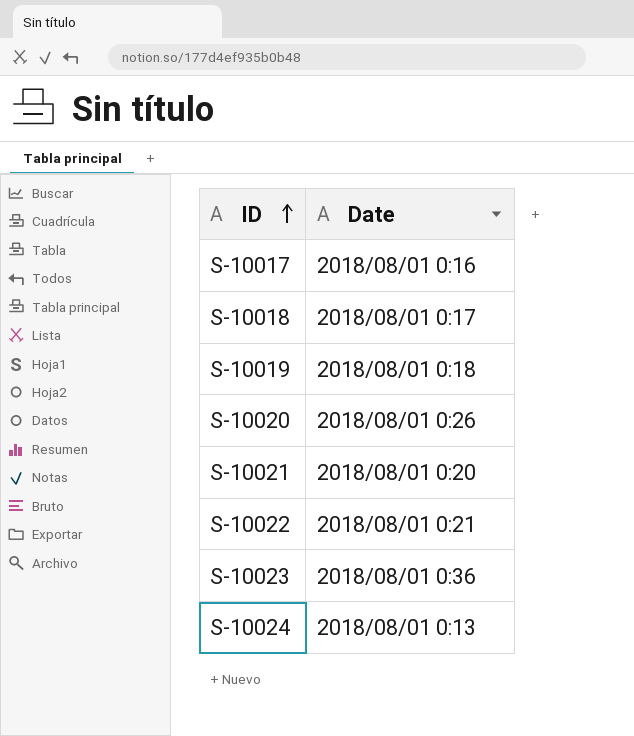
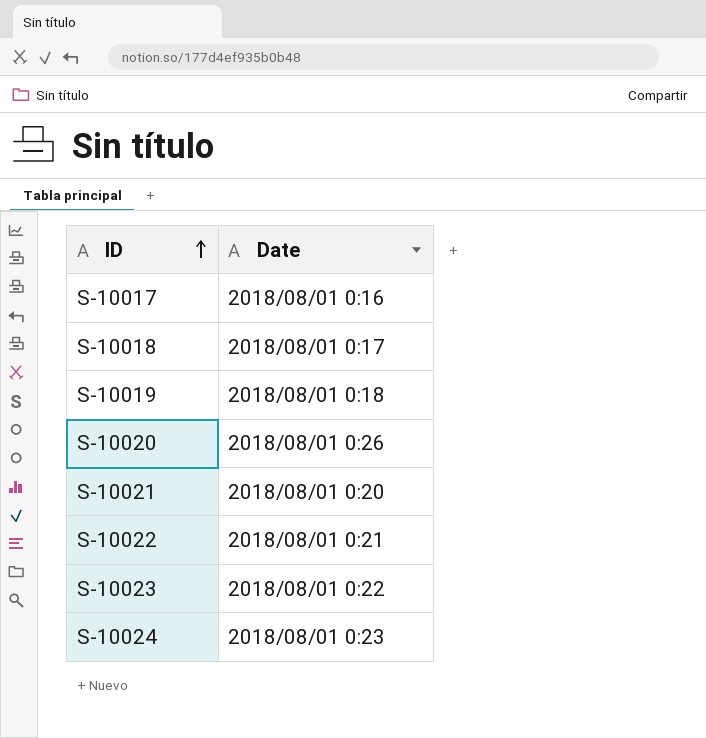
S-10023 | Date: 2018/08/01 0:36 -> 2018/08/01 0:22
S-10024 | Date: 2018/08/01 0:13 -> 2018/08/01 0:23

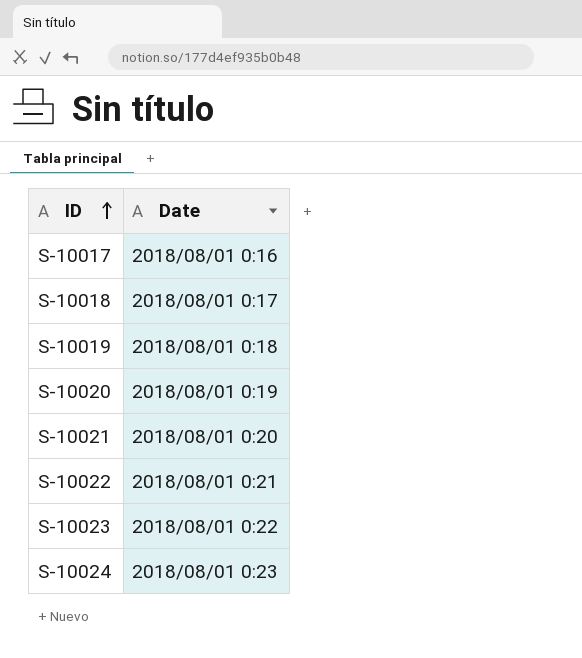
S-10020 | Date: 2018/08/01 0:26 -> 2018/08/01 0:19

